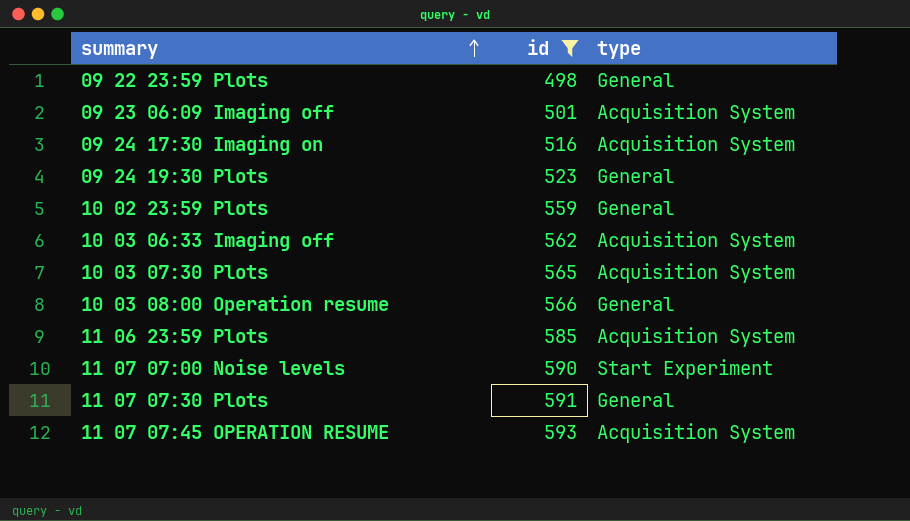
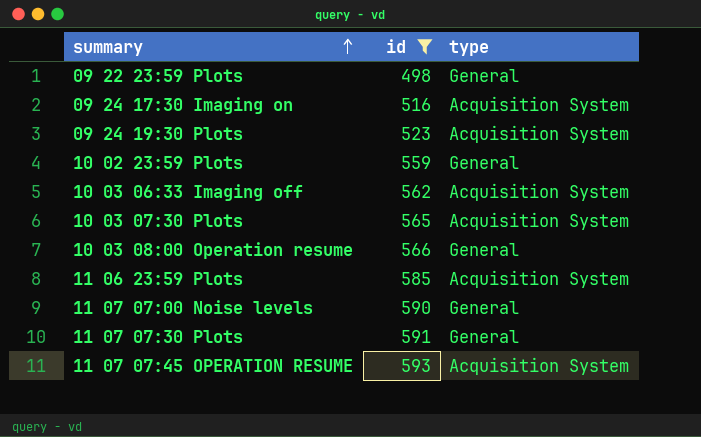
row 09 23 06:09 Imaging off: 501 | Acquisition System -> none
09 24 19:30 Plots | type: General -> Acquisition System
11 07 07:00 Noise levels | type: Start Experiment -> General

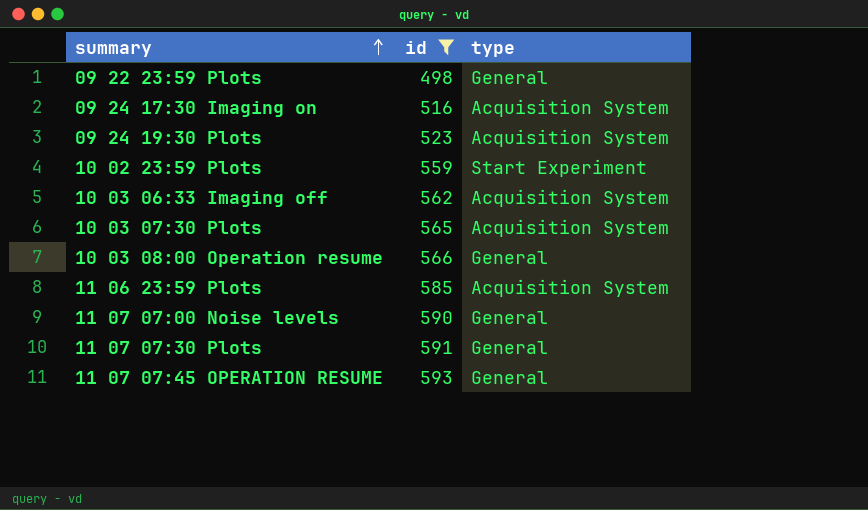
10 02 23:59 Plots | type: General -> Start Experiment
11 07 07:45 OPERATION RESUME | type: Acquisition System -> General

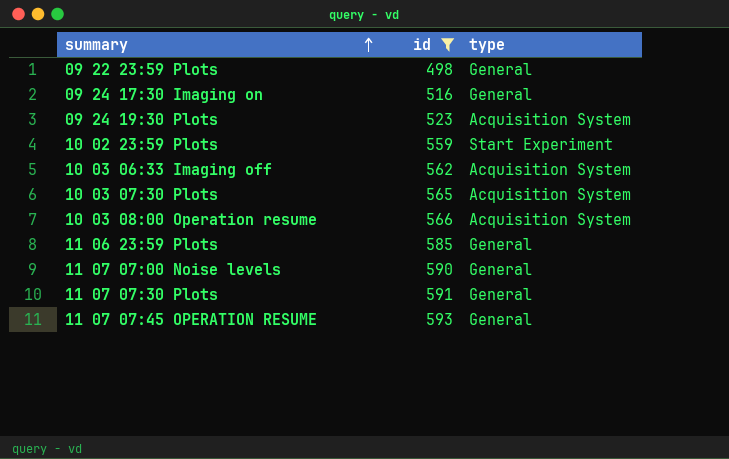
09 24 17:30 Imaging on | type: Acquisition System -> General
10 03 08:00 Operation resume | type: General -> Acquisition System
11 06 23:59 Plots | type: Acquisition System -> General

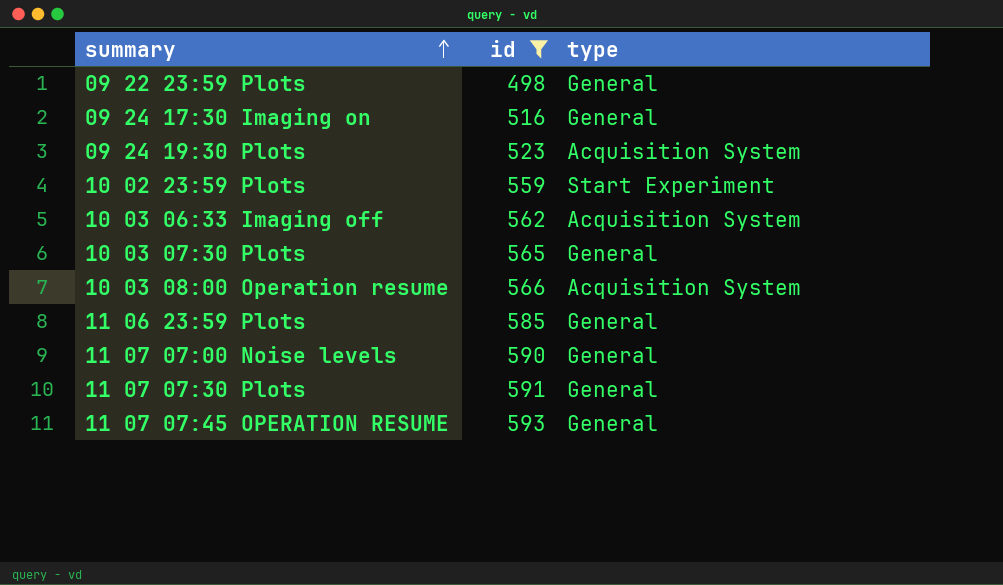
10 03 07:30 Plots | type: Acquisition System -> General

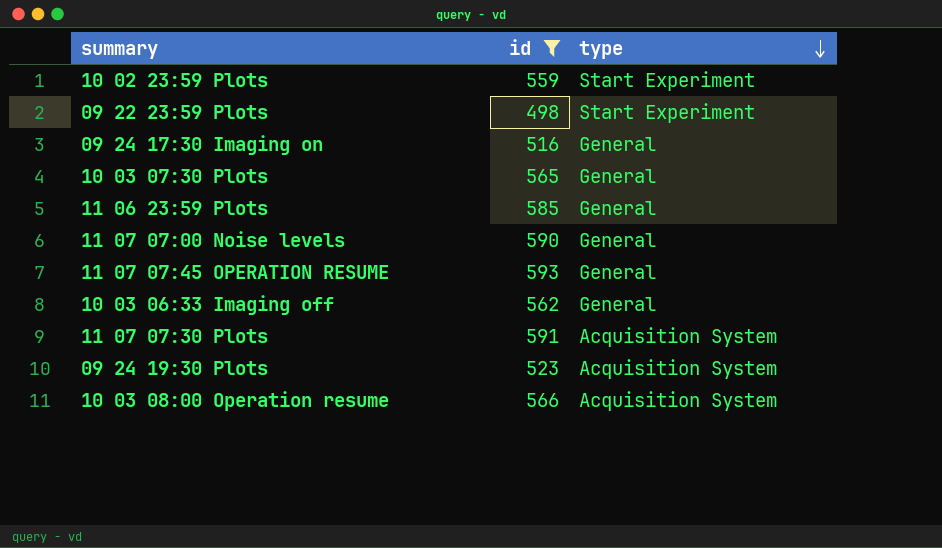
row order: summary ascending -> type descending
09 22 23:59 Plots | type: General -> Start Experiment
10 03 06:33 Imaging off | type: Acquisition System -> General
11 07 07:30 Plots | type: General -> Acquisition System

